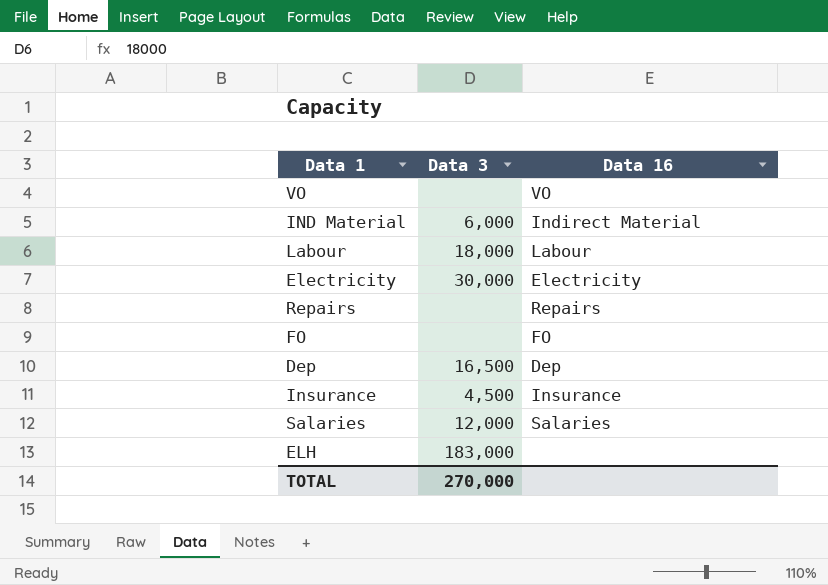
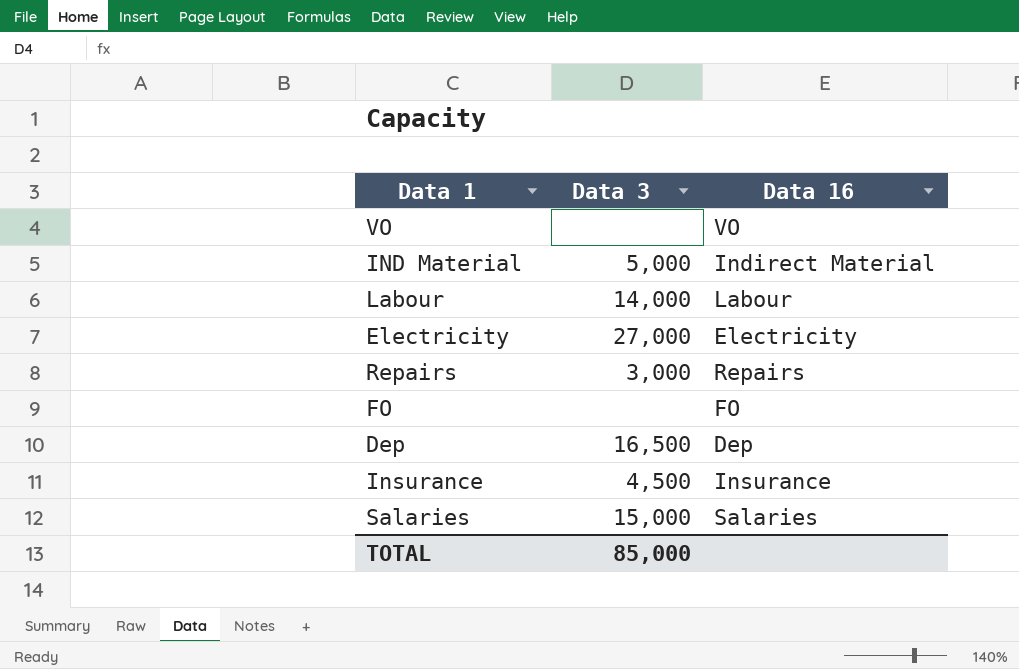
row ELH: 183,000 | none -> none
IND Material | Data 3: 6,000 -> 5,000
Labour | Data 3: 18,000 -> 14,000
Electricity | Data 3: 30,000 -> 27,000
Repairs | Data 3: none -> 3,000
Salaries | Data 3: 12,000 -> 15,000
TOTAL | Data 3: 270,000 -> 85,000

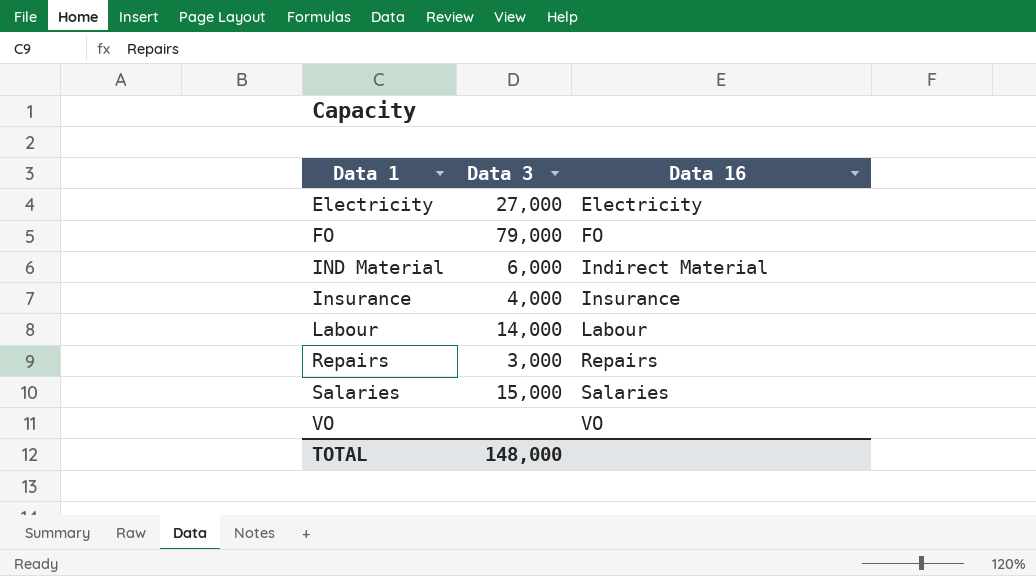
row order: none -> Data 1 ascending
row Dep: 16,500 | Dep -> none
FO | Data 3: none -> 79,000
IND Material | Data 3: 5,000 -> 6,000
Insurance | Data 3: 4,500 -> 4,000
TOTAL | Data 3: 85,000 -> 148,000

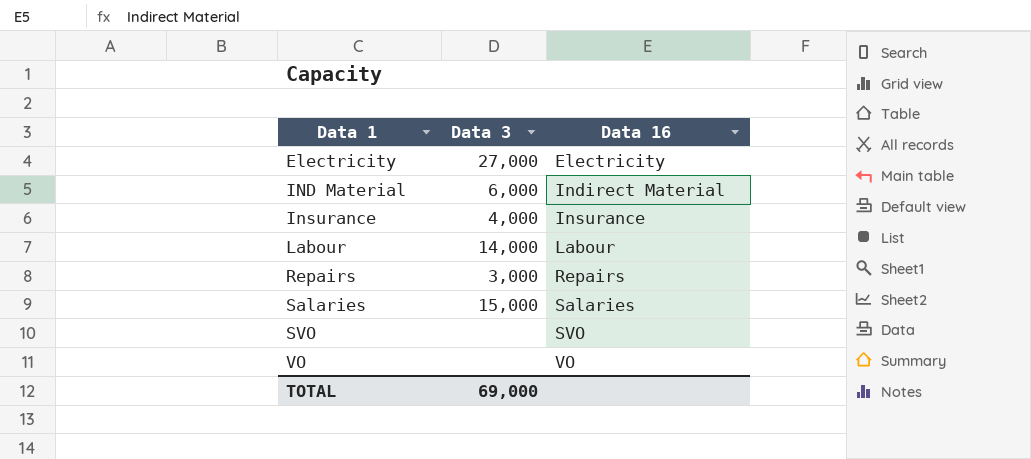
row FO: 79,000 | FO -> none
row SVO: none -> none | SVO
TOTAL | Data 3: 148,000 -> 69,000

